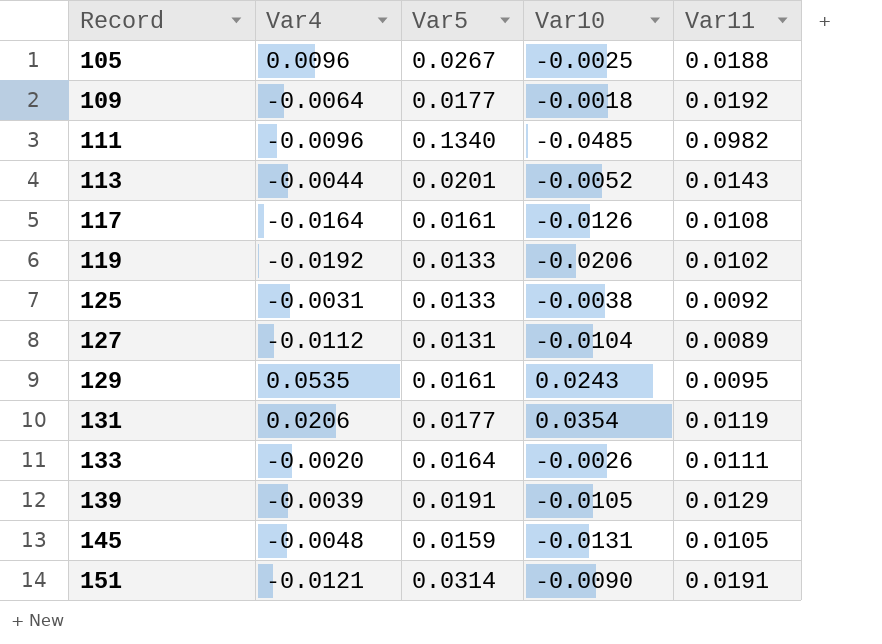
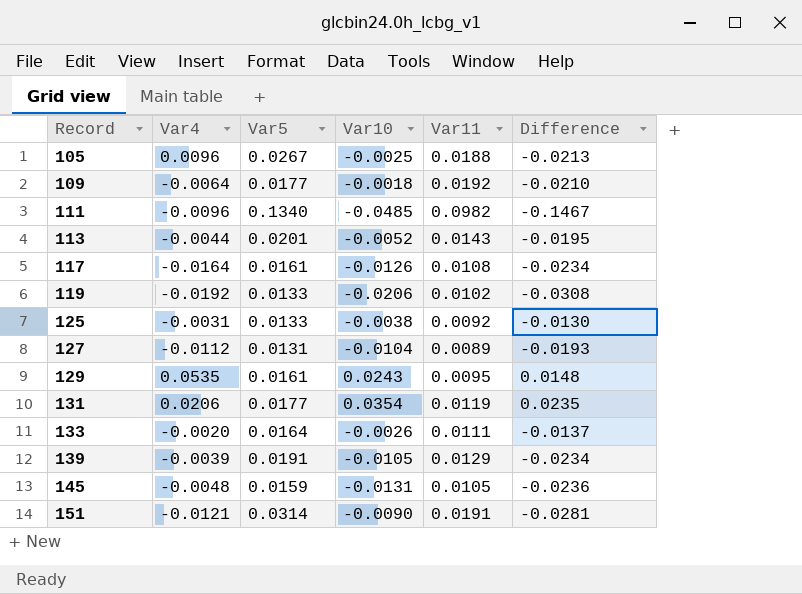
column Difference | formula: none -> [Var10] - [Var11]

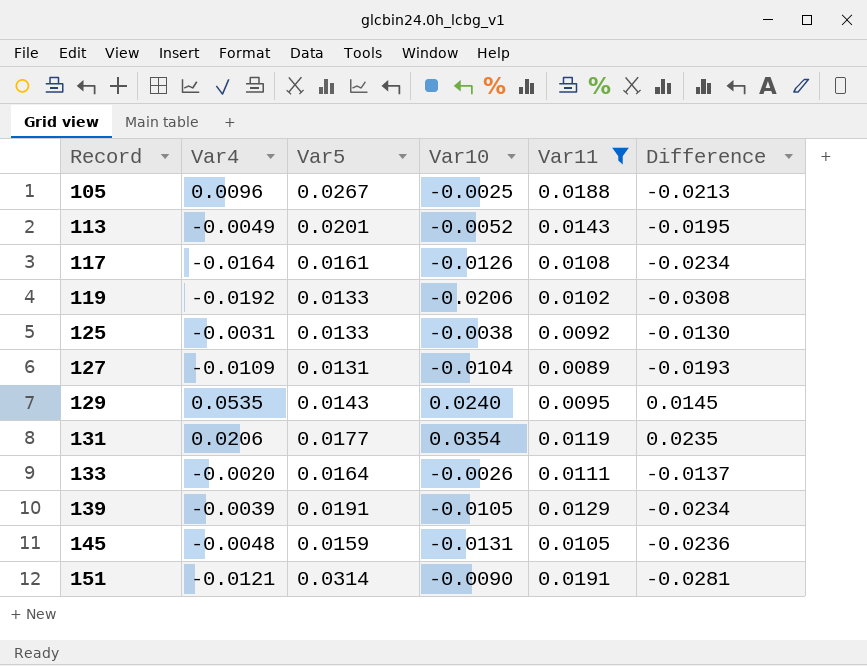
filter: none -> Var11 <= 0.0191
113 | Var4: -0.0044 -> -0.0049
127 | Var4: -0.0112 -> -0.0109
129 | Var5: 0.0161 -> 0.0143
129 | Var10: 0.0243 -> 0.0240
129 | Difference: 0.0148 -> 0.0145

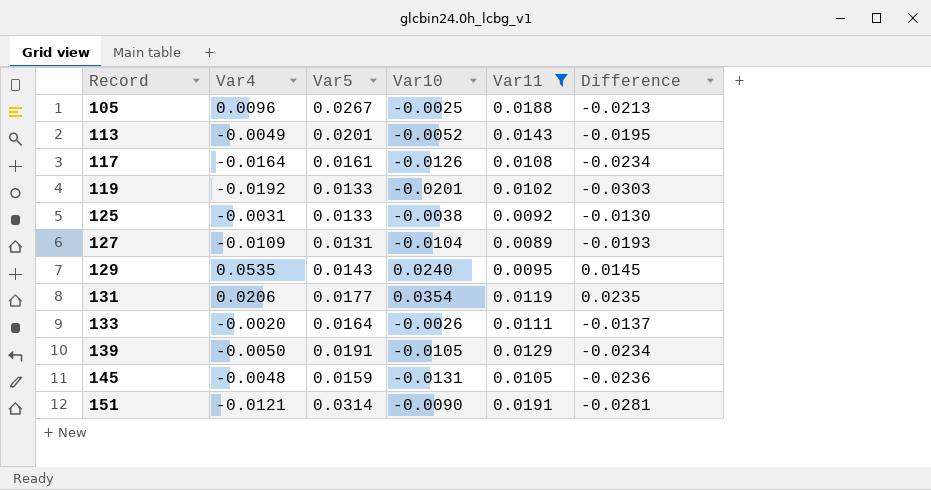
119 | Var10: -0.0206 -> -0.0201
119 | Difference: -0.0308 -> -0.0303
139 | Var4: -0.0039 -> -0.0050

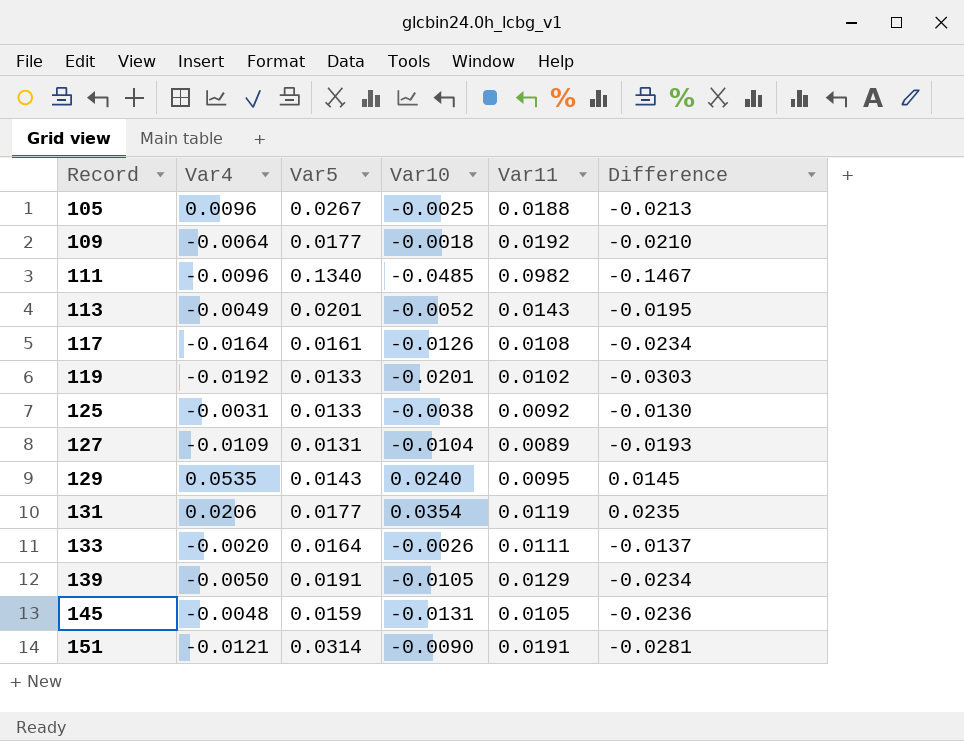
filter: Var11 <= 0.0191 -> none

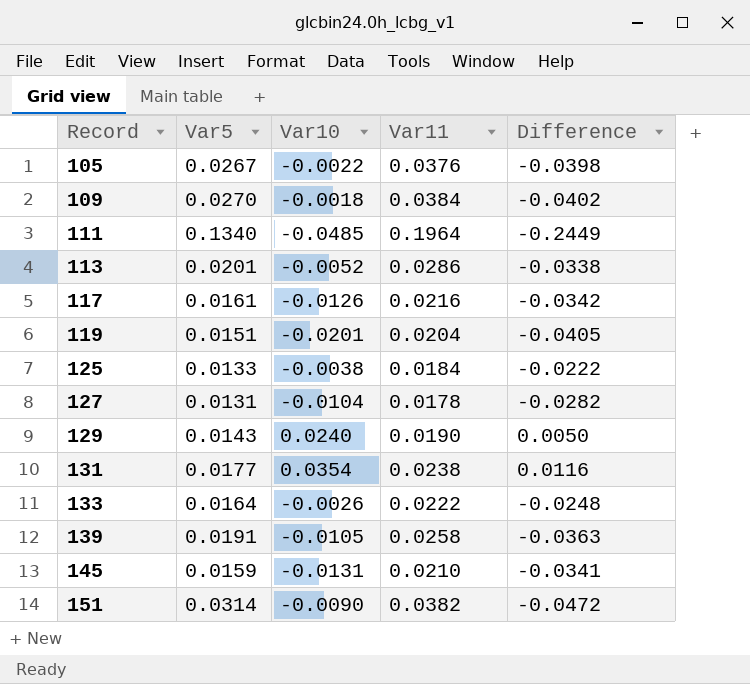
column Var4 | position: 2 -> none
105 | Var10: -0.0025 -> -0.0022
105 | Var11: 0.0188 -> 0.0376
105 | Difference: -0.0213 -> -0.0398
109 | Var5: 0.0177 -> 0.0270
109 | Var11: 0.0192 -> 0.0384
109 | Difference: -0.0210 -> -0.0402
111 | Var11: 0.0982 -> 0.1964
111 | Difference: -0.1467 -> -0.2449
113 | Var11: 0.0143 -> 0.0286
113 | Difference: -0.0195 -> -0.0338
117 | Var11: 0.0108 -> 0.0216
117 | Difference: -0.0234 -> -0.0342
119 | Var5: 0.0133 -> 0.0151
119 | Var11: 0.0102 -> 0.0204
119 | Difference: -0.0303 -> -0.0405
125 | Var11: 0.0092 -> 0.0184
125 | Difference: -0.0130 -> -0.0222
127 | Var11: 0.0089 -> 0.0178
127 | Difference: -0.0193 -> -0.0282
129 | Var11: 0.0095 -> 0.0190
129 | Difference: 0.0145 -> 0.0050
131 | Var11: 0.0119 -> 0.0238
131 | Difference: 0.0235 -> 0.0116
133 | Var11: 0.0111 -> 0.0222
133 | Difference: -0.0137 -> -0.0248
139 | Var11: 0.0129 -> 0.0258
139 | Difference: -0.0234 -> -0.0363
145 | Var11: 0.0105 -> 0.0210
145 | Difference: -0.0236 -> -0.0341
151 | Var11: 0.0191 -> 0.0382
151 | Difference: -0.0281 -> -0.0472

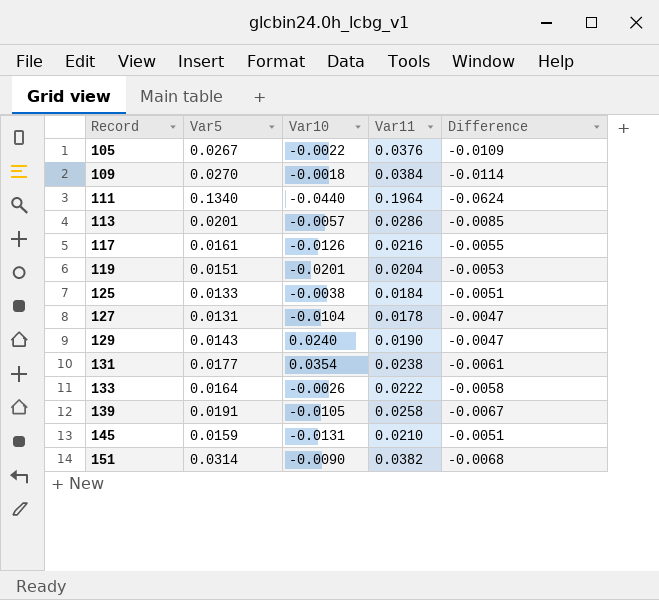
column Difference | formula: [Var10] - [Var11] -> [Var5] - [Var11]
111 | Var10: -0.0485 -> -0.0440
113 | Var10: -0.0052 -> -0.0057

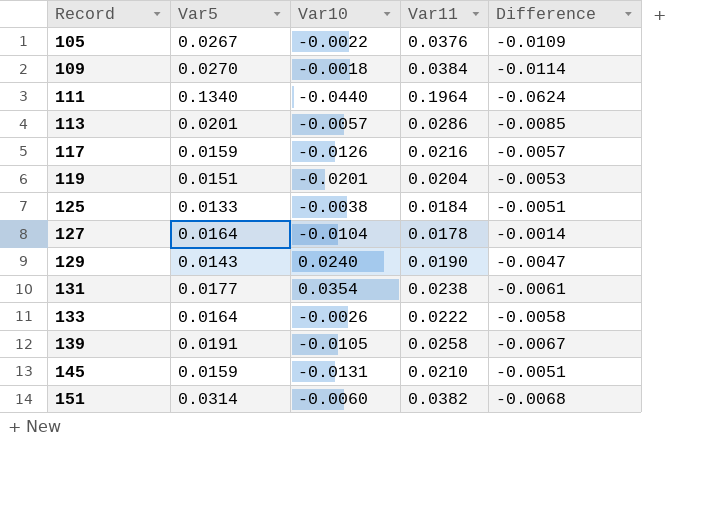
117 | Var5: 0.0161 -> 0.0159
117 | Difference: -0.0055 -> -0.0057
127 | Var5: 0.0131 -> 0.0164
127 | Difference: -0.0047 -> -0.0014
151 | Var10: -0.0090 -> -0.0060

